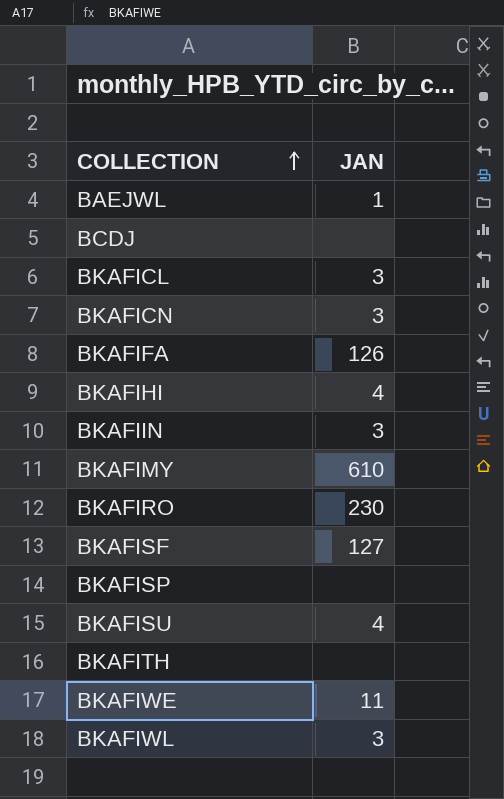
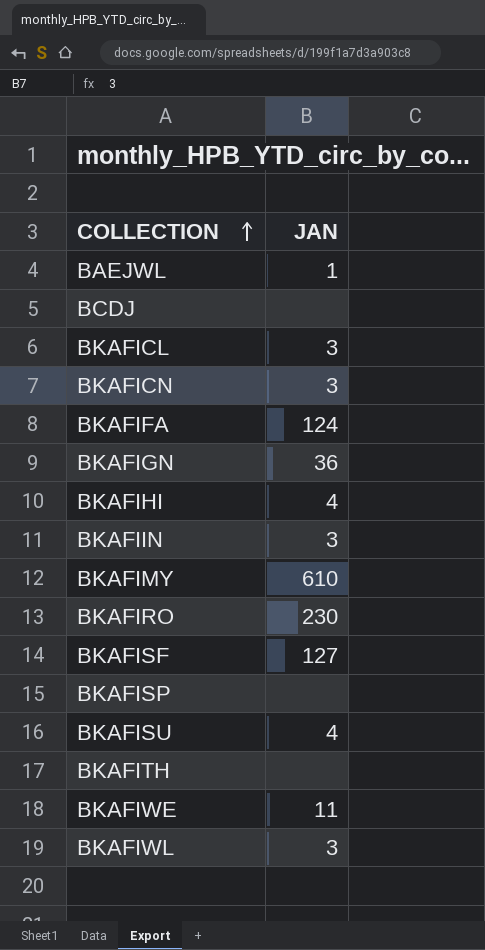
BKAFIFA | JAN: 126 -> 124
row BKAFIGN: none -> 36

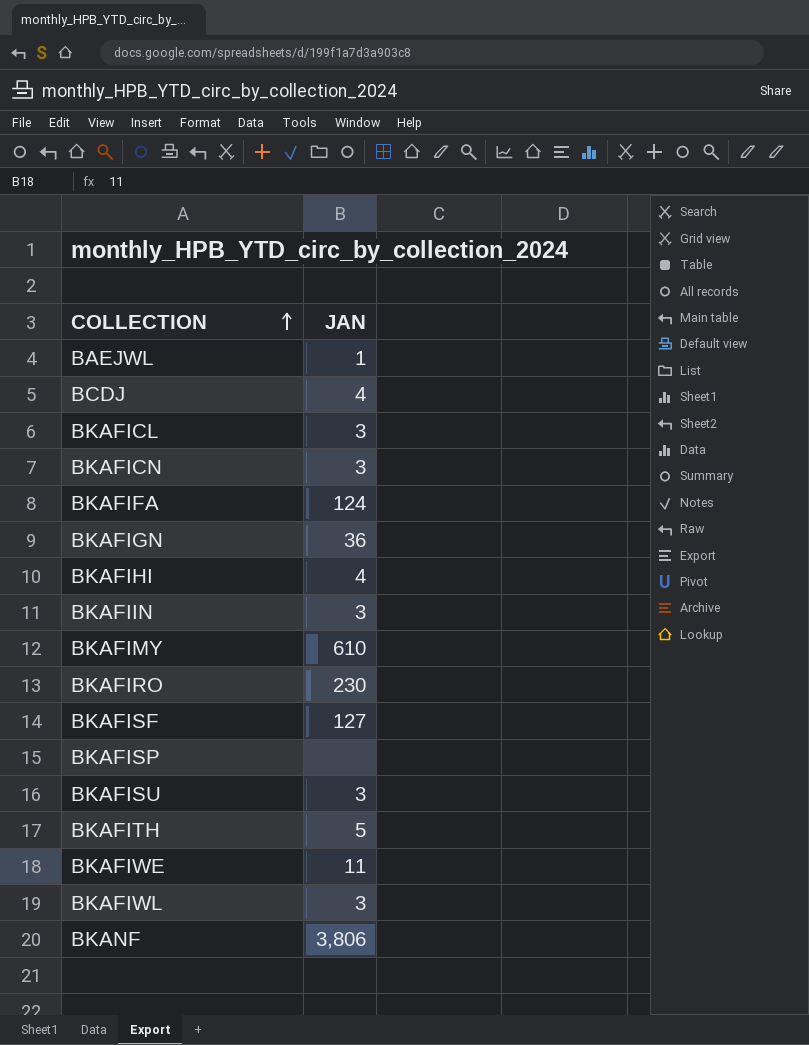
BCDJ | JAN: none -> 4
BKAFISU | JAN: 4 -> 3
BKAFITH | JAN: none -> 5
row BKANF: none -> 3,806

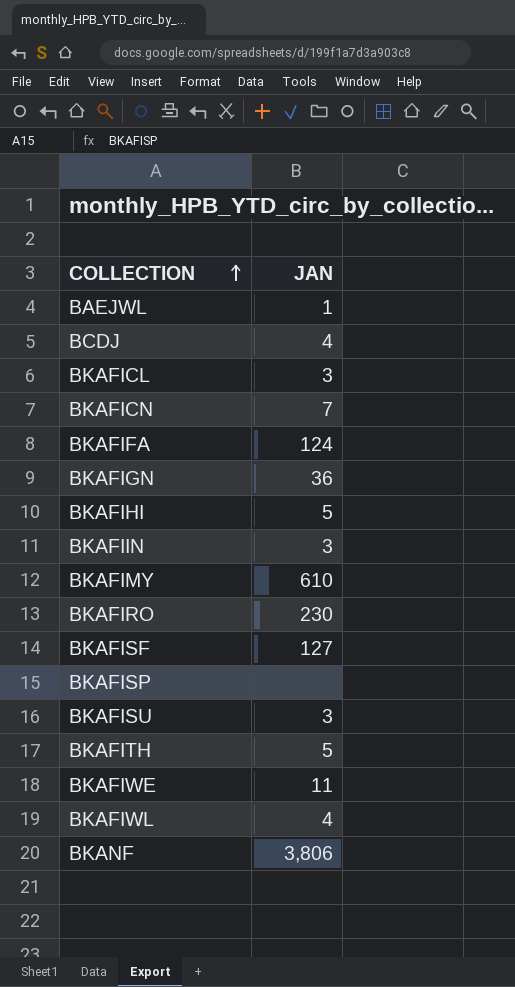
BKAFICN | JAN: 3 -> 7
BKAFIHI | JAN: 4 -> 5
BKAFIWL | JAN: 3 -> 4

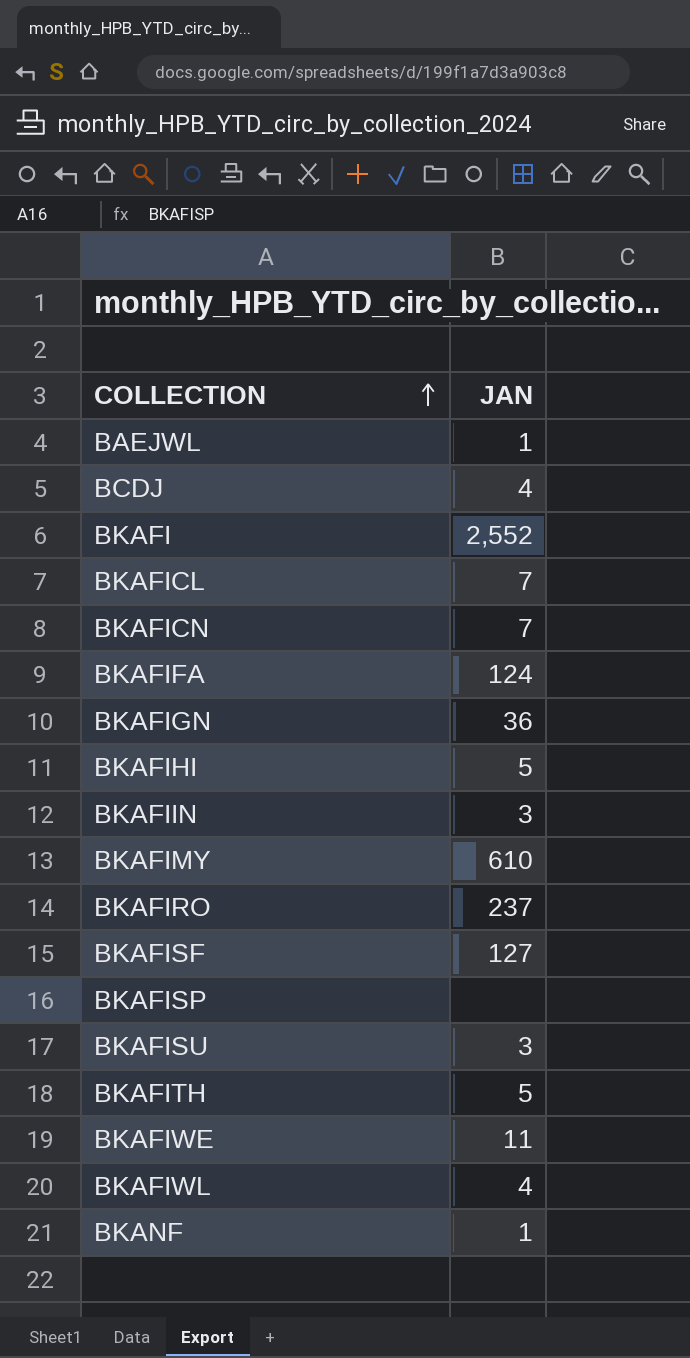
row BKAFI: none -> 2,552
BKAFICL | JAN: 3 -> 7
BKAFIRO | JAN: 230 -> 237
BKANF | JAN: 3,806 -> 1

